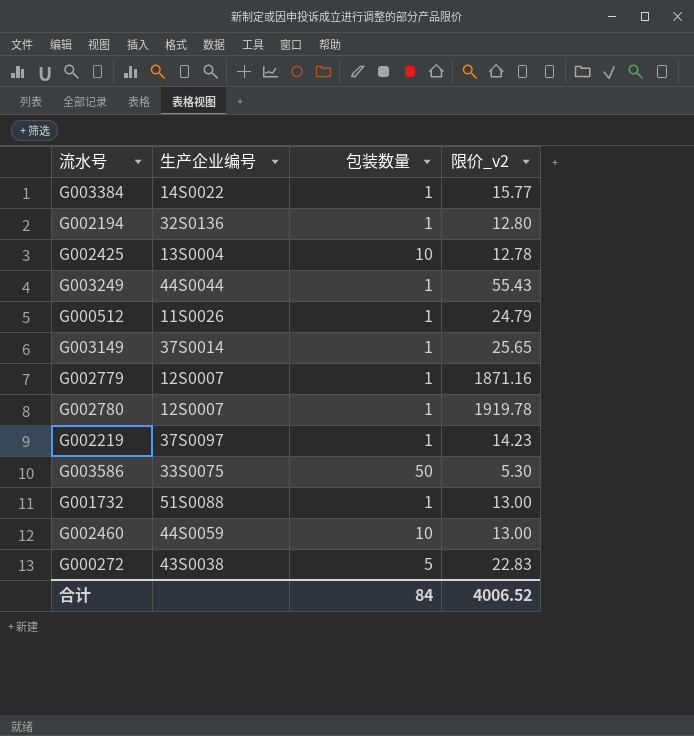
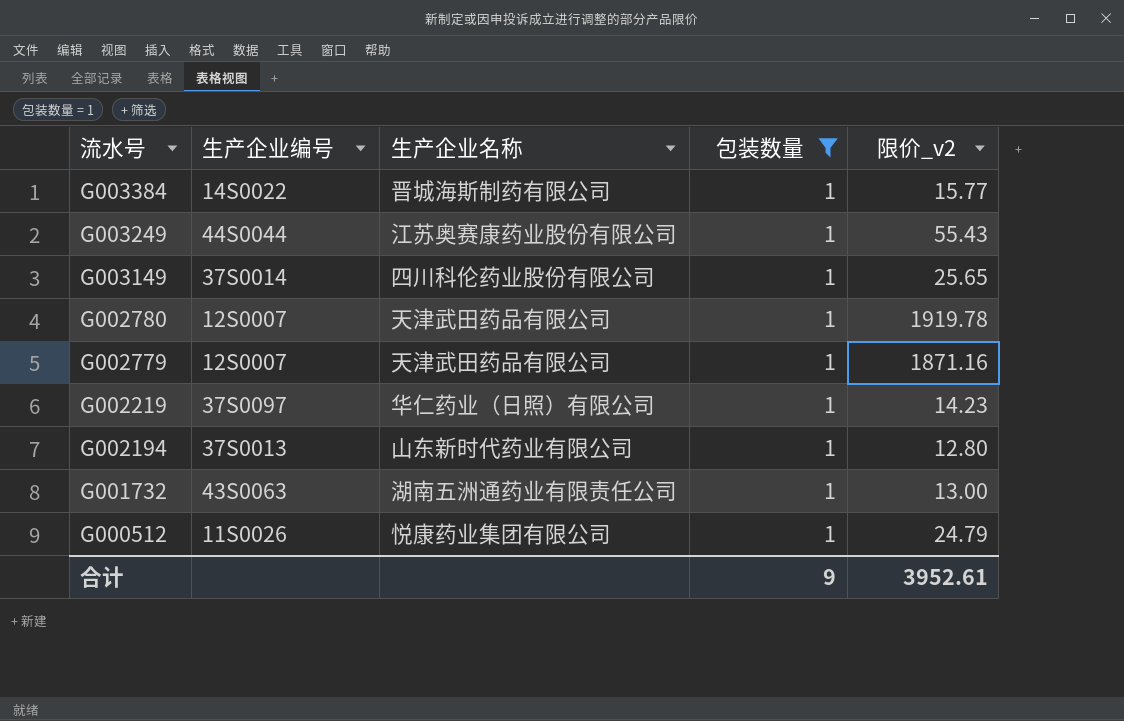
filter: none -> 包装数量 = 1
row order: none -> 流水号 descending
column 生产企业名称 | position: none -> 3
G002194 | 生产企业编号: 32S0136 -> 37S0013
G001732 | 生产企业编号: 51S0088 -> 43S0063
合计 | 包装数量: 84 -> 9
合计 | 限价_v2: 4006.52 -> 3952.61

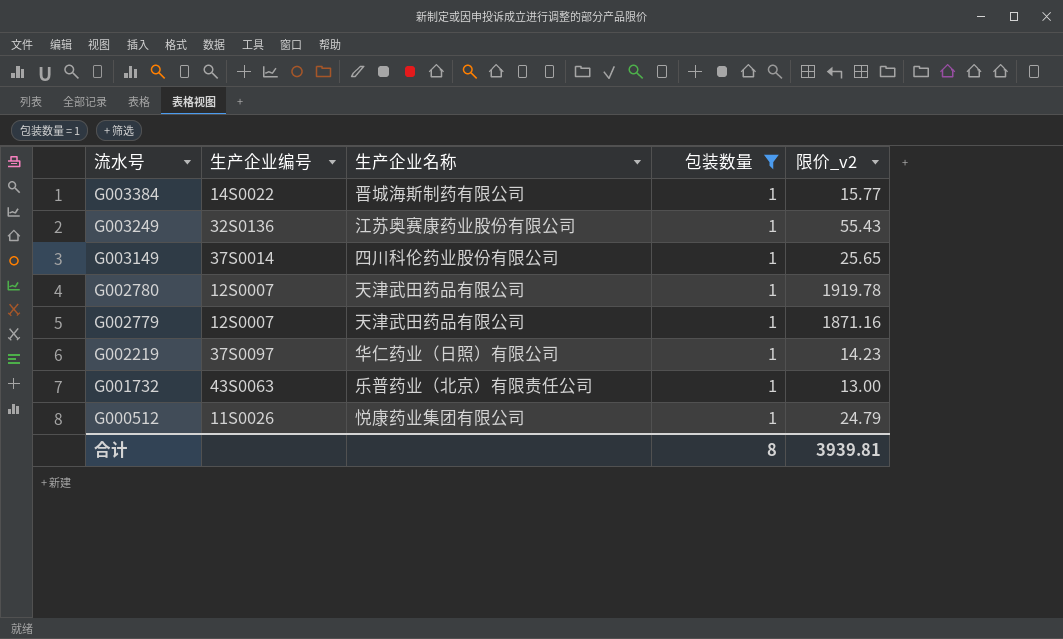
row G002194: 37S0013 | 山东新时代药业有限公司 | 1 | 12.80 -> none
G003249 | 生产企业编号: 44S0044 -> 32S0136
G001732 | 生产企业名称: 湖南五洲通药业有限责任公司 -> 乐普药业（北京）有限责任公司
合计 | 包装数量: 9 -> 8
合计 | 限价_v2: 3952.61 -> 3939.81

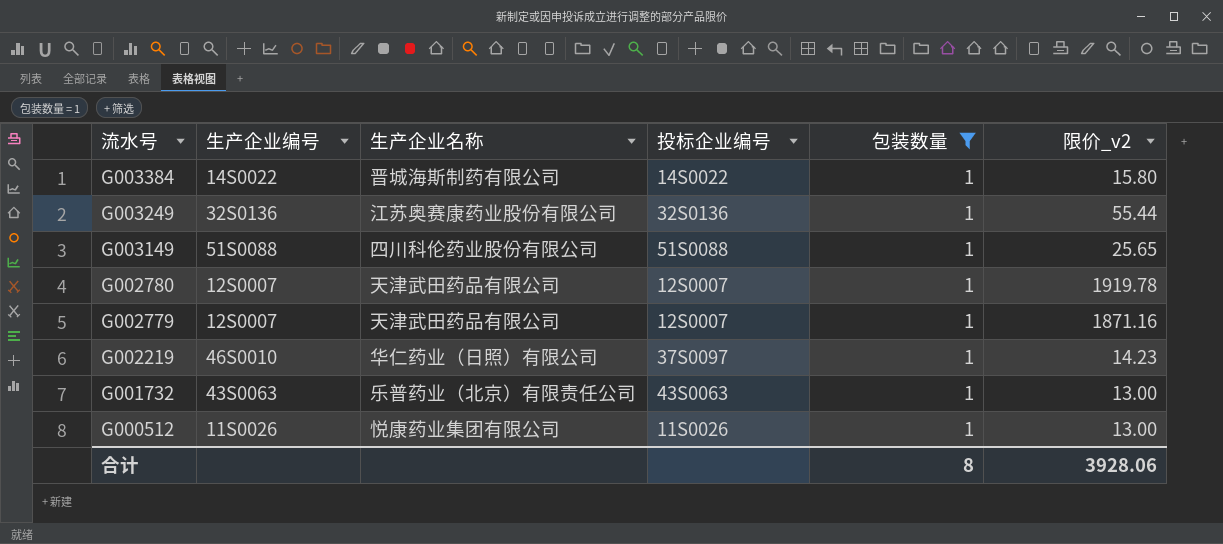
column 投标企业编号 | position: none -> 4
G003384 | 限价_v2: 15.77 -> 15.80
G003249 | 限价_v2: 55.43 -> 55.44
G003149 | 生产企业编号: 37S0014 -> 51S0088
G002219 | 生产企业编号: 37S0097 -> 46S0010
G000512 | 限价_v2: 24.79 -> 13.00
合计 | 限价_v2: 3939.81 -> 3928.06

